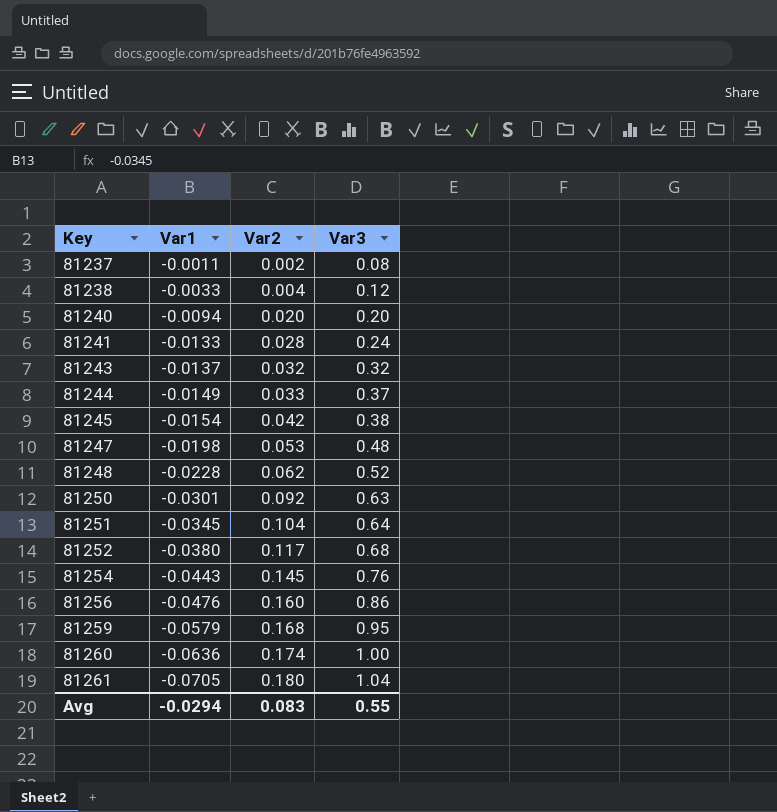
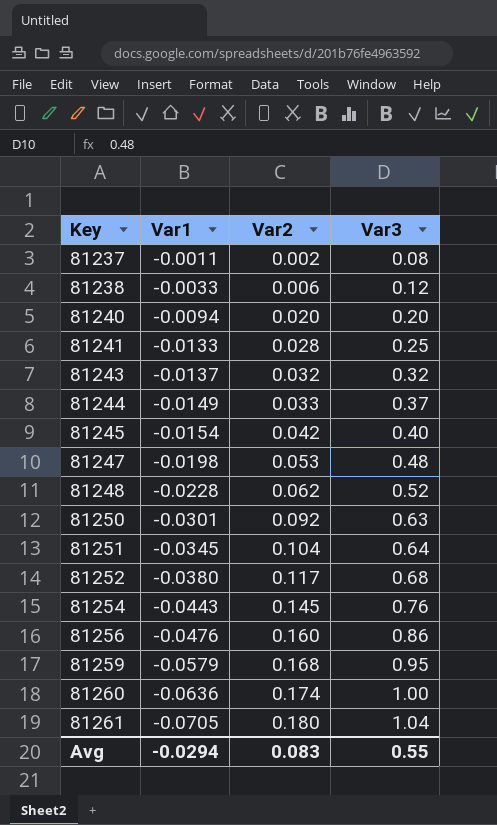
81238 | Var2: 0.004 -> 0.006
81241 | Var3: 0.24 -> 0.25
81245 | Var3: 0.38 -> 0.40

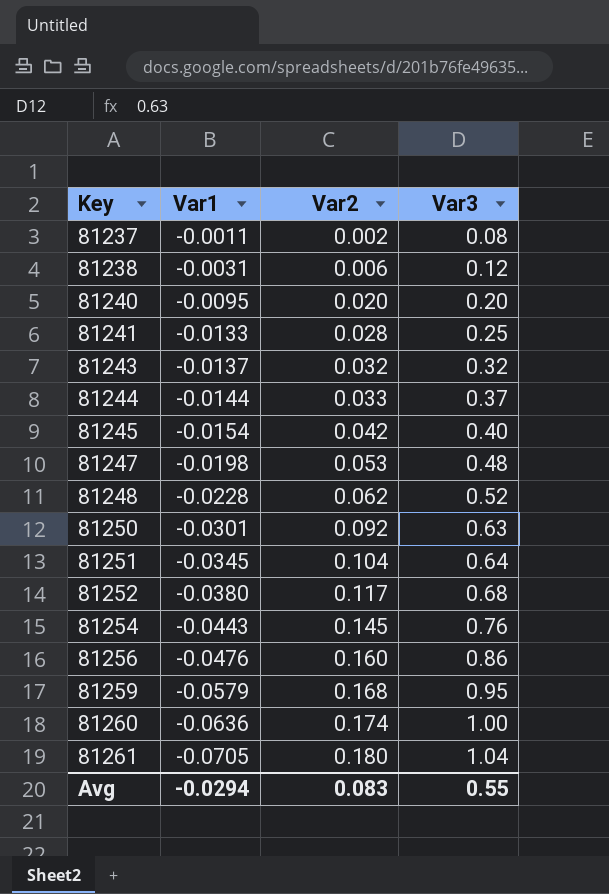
81238 | Var1: -0.0033 -> -0.0031
81240 | Var1: -0.0094 -> -0.0095
81244 | Var1: -0.0149 -> -0.0144

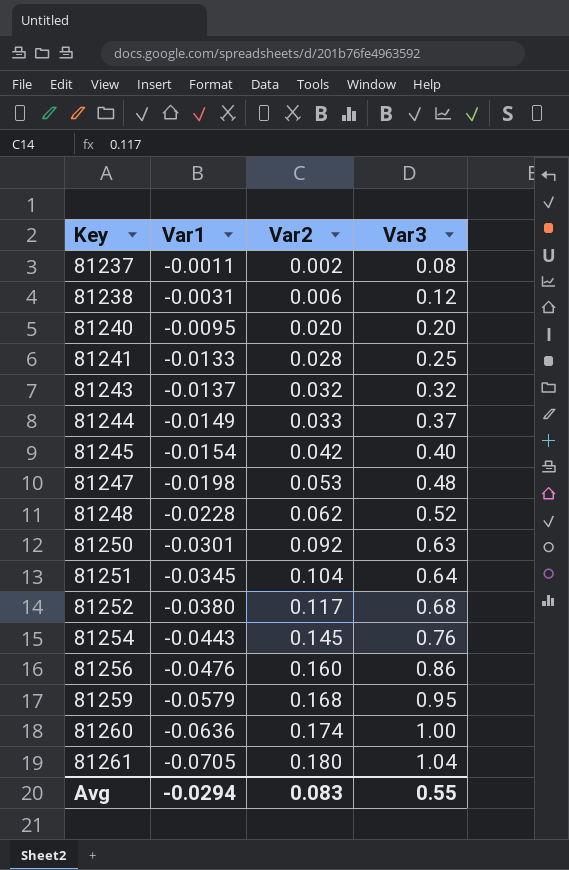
81244 | Var1: -0.0144 -> -0.0149

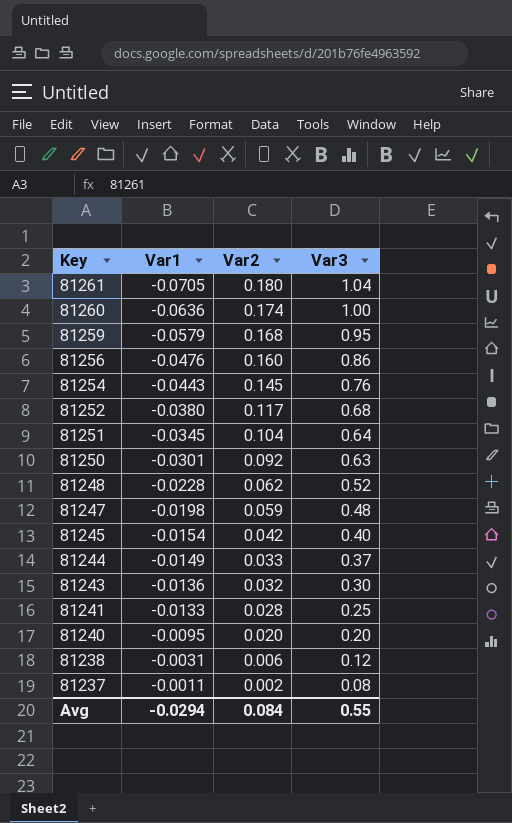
row order: Key ascending -> Key descending
81247 | Var2: 0.053 -> 0.059
81243 | Var1: -0.0137 -> -0.0136
81243 | Var3: 0.32 -> 0.30
Avg | Var2: 0.083 -> 0.084

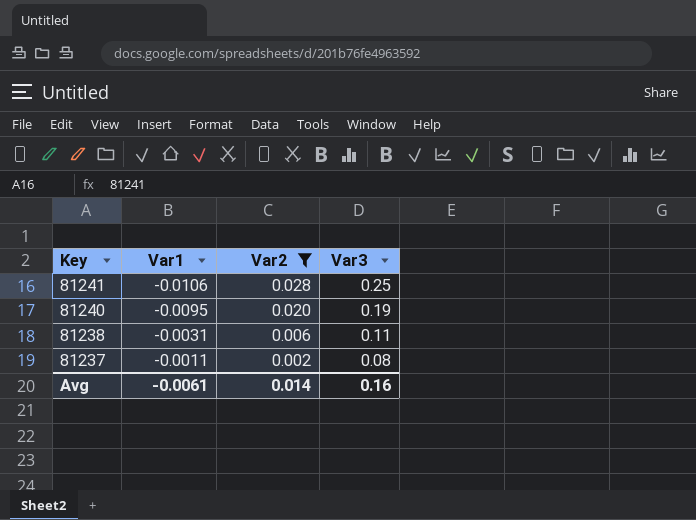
filter: none -> Var2 <= 0.028
81241 | Var1: -0.0133 -> -0.0106
81240 | Var3: 0.20 -> 0.19
81238 | Var3: 0.12 -> 0.11
Avg | Var1: -0.0294 -> -0.0061
Avg | Var2: 0.084 -> 0.014
Avg | Var3: 0.55 -> 0.16

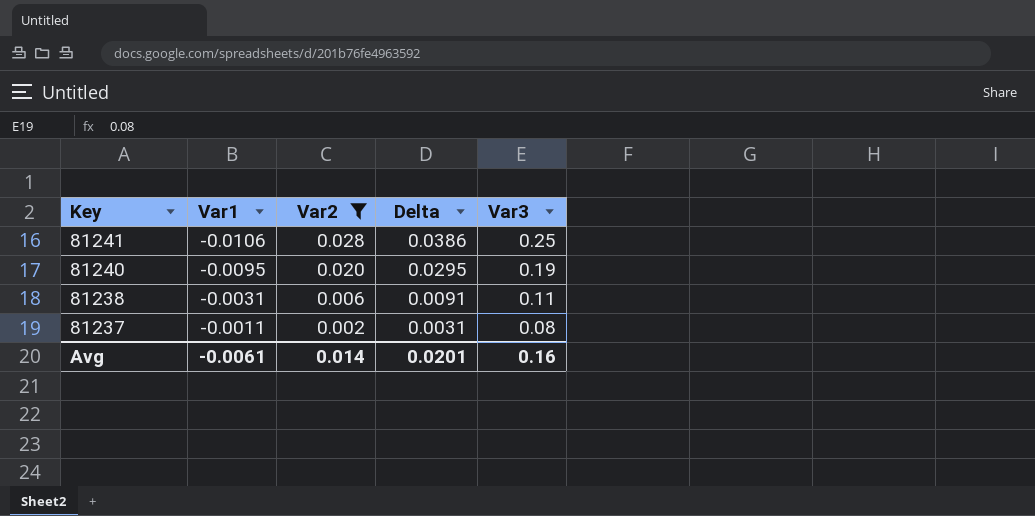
column Delta | formula: none -> [Var2] - [Var1]

